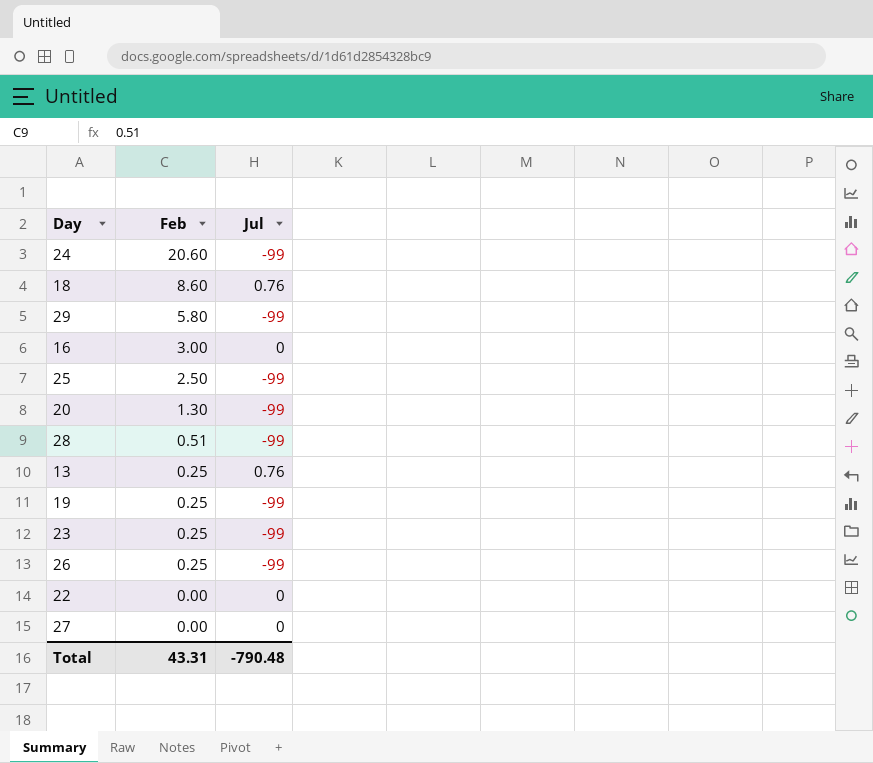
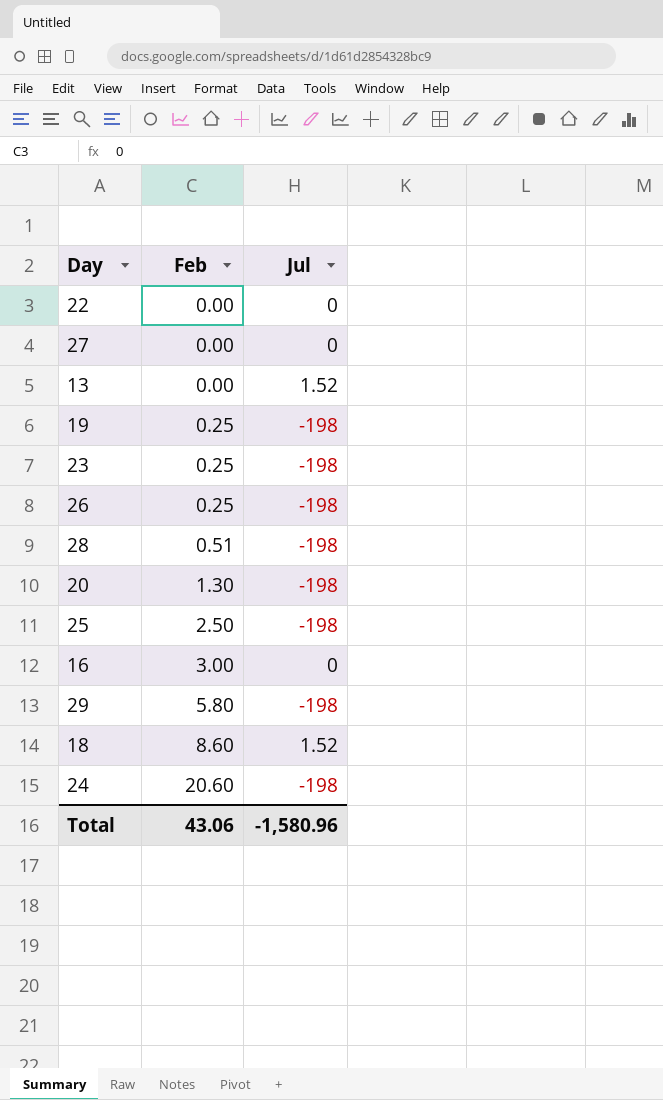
row order: Feb descending -> Feb ascending
13 | Feb: 0.25 -> 0.00
13 | Jul: 0.76 -> 1.52
19 | Jul: -99 -> -198
23 | Jul: -99 -> -198
26 | Jul: -99 -> -198
28 | Jul: -99 -> -198
20 | Jul: -99 -> -198
25 | Jul: -99 -> -198
29 | Jul: -99 -> -198
18 | Jul: 0.76 -> 1.52
24 | Jul: -99 -> -198
Total | Feb: 43.31 -> 43.06
Total | Jul: -790.48 -> -1,580.96

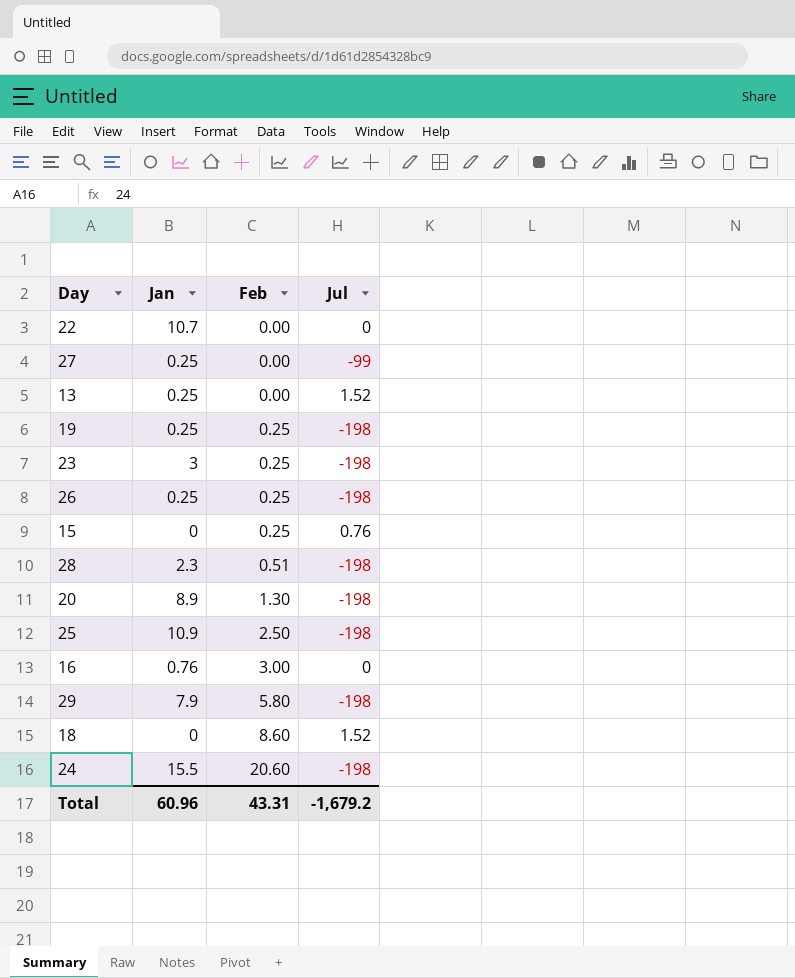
column Jan | position: none -> 2
27 | Jul: 0 -> -99
row 15: none -> 0 | 0.25 | 0.76
Total | Feb: 43.06 -> 43.31
Total | Jul: -1,580.96 -> -1,679.2

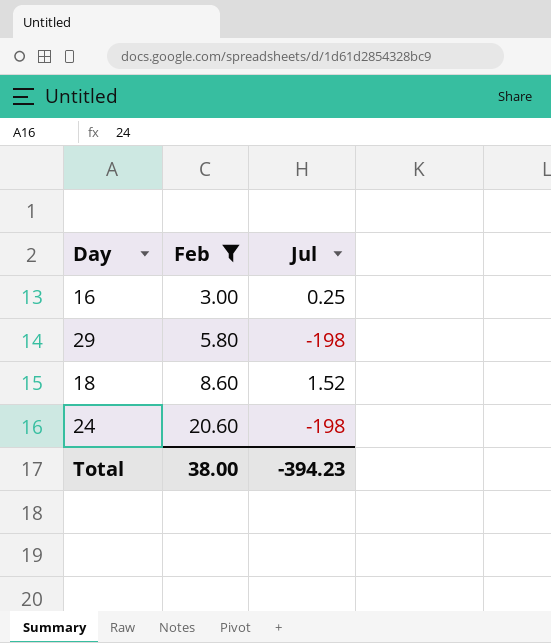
filter: none -> Feb >= 3.00
column Jan | position: 2 -> none
16 | Jul: 0 -> 0.25
Total | Feb: 43.31 -> 38.00
Total | Jul: -1,679.2 -> -394.23

